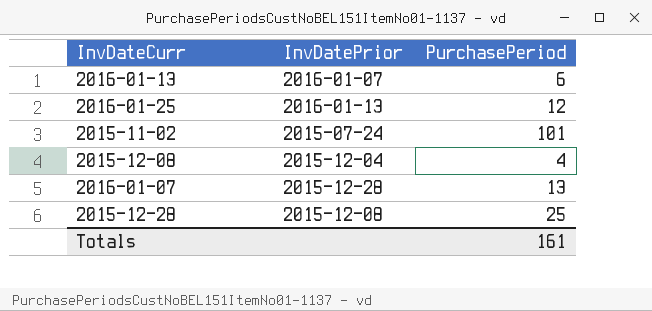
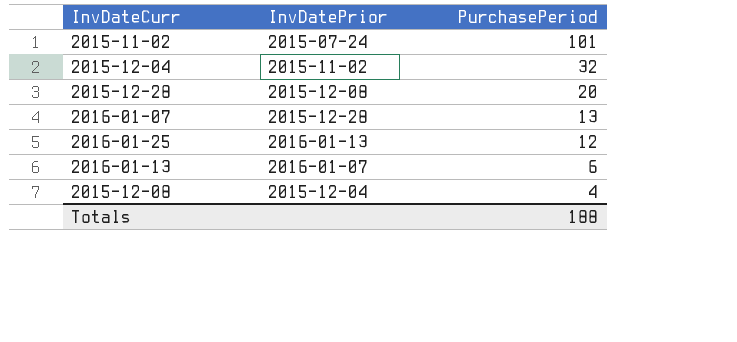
row order: none -> PurchasePeriod descending
row 2015-12-04: none -> 2015-11-02 | 32
2015-12-28 | PurchasePeriod: 25 -> 20
Totals | PurchasePeriod: 161 -> 188

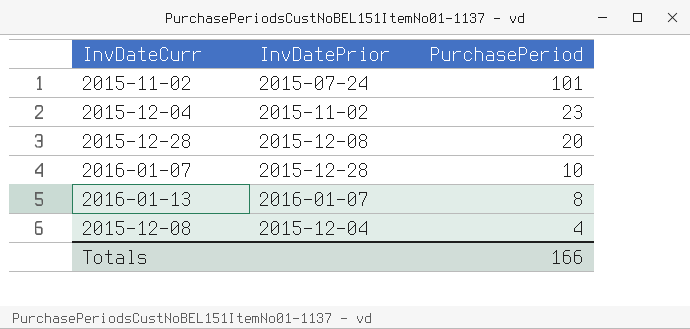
row 2016-01-25: 2016-01-13 | 12 -> none
2015-12-04 | PurchasePeriod: 32 -> 23
2016-01-07 | PurchasePeriod: 13 -> 10
2016-01-13 | PurchasePeriod: 6 -> 8
Totals | PurchasePeriod: 188 -> 166

